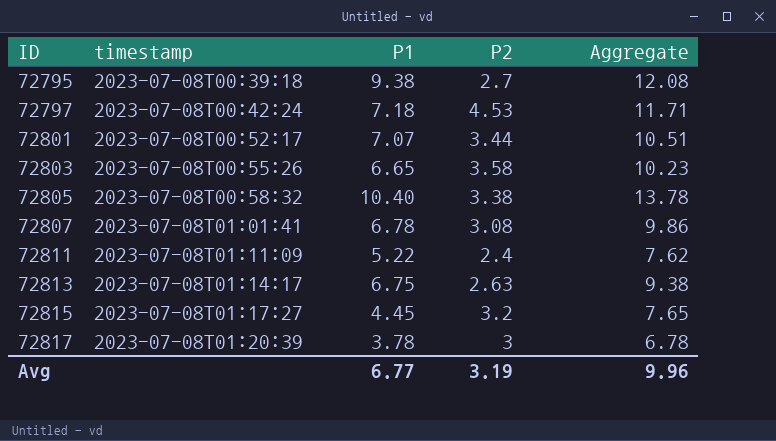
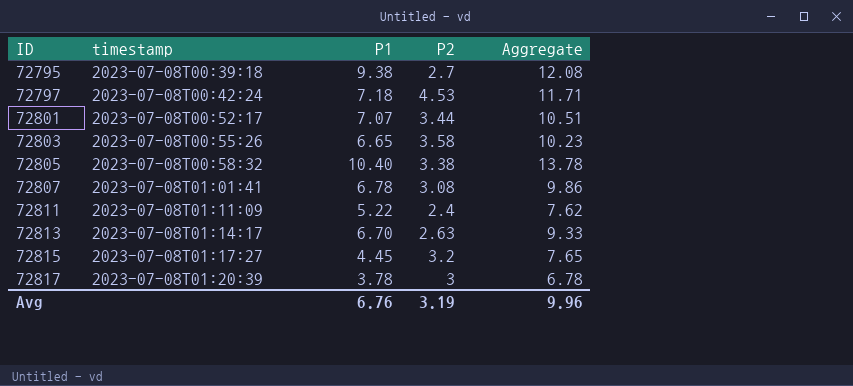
72813 | P1: 6.75 -> 6.70
72813 | Aggregate: 9.38 -> 9.33
Avg | P1: 6.77 -> 6.76

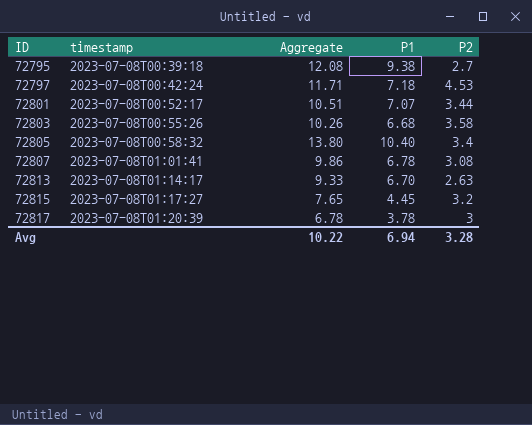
column Aggregate | position: 5 -> 3
row 72811: 2023-07-08T01:11:09 | 5.22 | 2.4 | 7.62 -> none
72803 | Aggregate: 10.23 -> 10.26
72803 | P1: 6.65 -> 6.68
72805 | Aggregate: 13.78 -> 13.80
72805 | P2: 3.38 -> 3.4
Avg | Aggregate: 9.96 -> 10.22
Avg | P1: 6.76 -> 6.94
Avg | P2: 3.19 -> 3.28

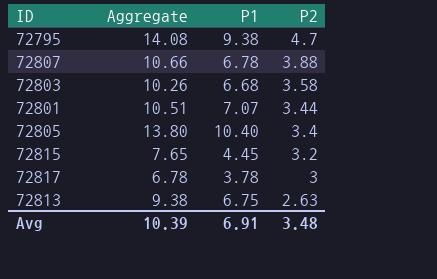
row order: ID ascending -> P2 descending
column timestamp | position: 2 -> none
row 72797: 2023-07-08T00:42:24 | 11.71 | 7.18 | 4.53 -> none
72795 | Aggregate: 12.08 -> 14.08
72795 | P2: 2.7 -> 4.7
72807 | Aggregate: 9.86 -> 10.66
72807 | P2: 3.08 -> 3.88
72813 | Aggregate: 9.33 -> 9.38
72813 | P1: 6.70 -> 6.75
Avg | Aggregate: 10.22 -> 10.39
Avg | P1: 6.94 -> 6.91
Avg | P2: 3.28 -> 3.48

